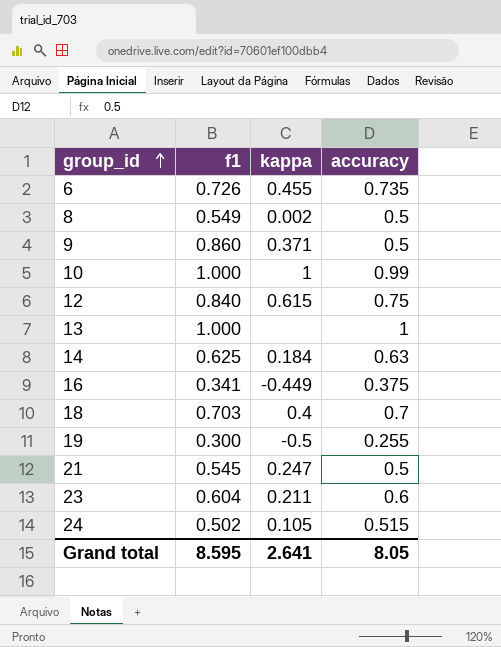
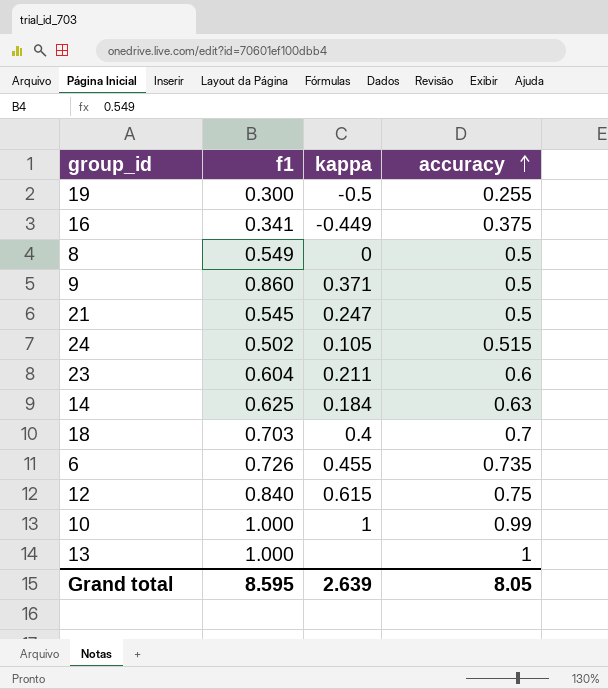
row order: group_id ascending -> accuracy ascending
8 | kappa: 0.002 -> 0
Grand total | kappa: 2.641 -> 2.639

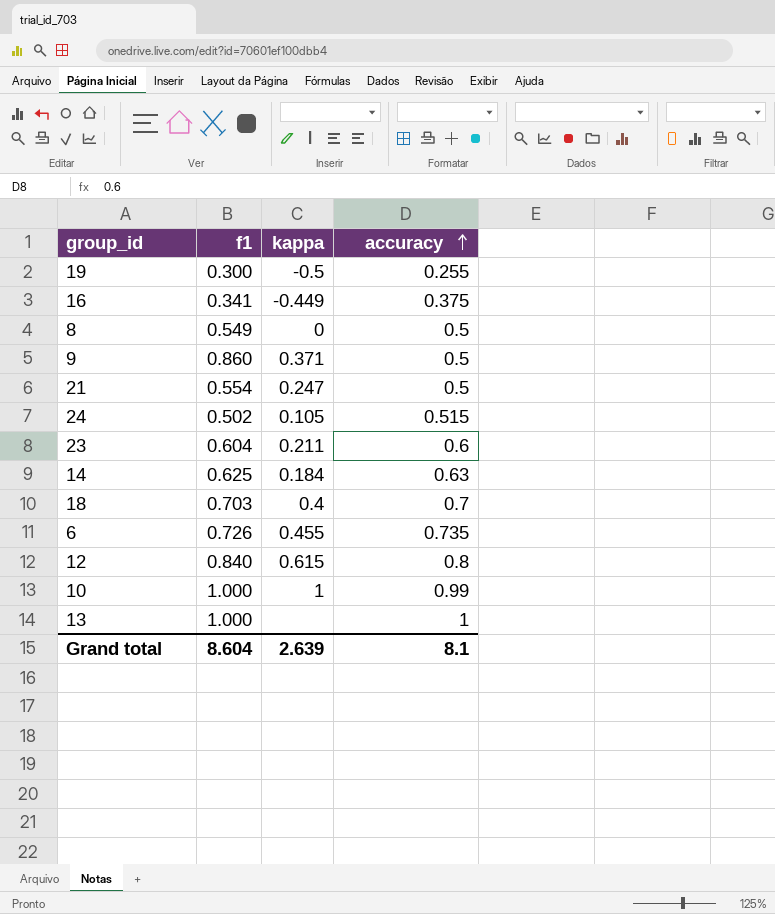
21 | f1: 0.545 -> 0.554
12 | accuracy: 0.75 -> 0.8
Grand total | f1: 8.595 -> 8.604
Grand total | accuracy: 8.05 -> 8.1

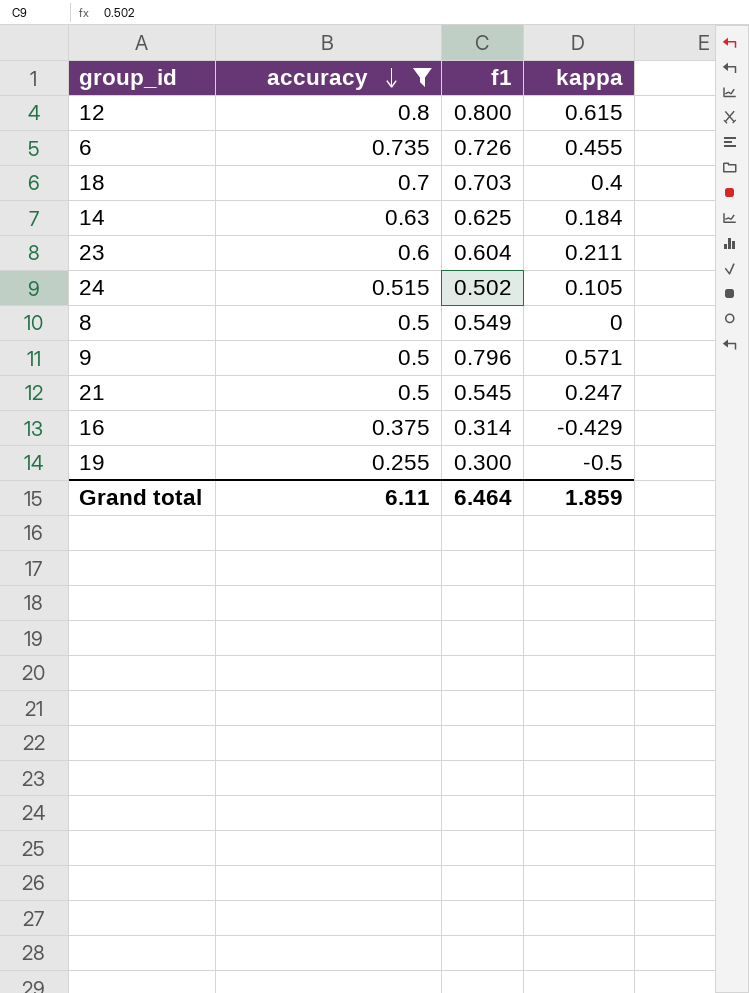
filter: none -> accuracy <= 0.8
row order: accuracy ascending -> accuracy descending
column accuracy | position: 4 -> 2
12 | f1: 0.840 -> 0.800
9 | f1: 0.860 -> 0.796
9 | kappa: 0.371 -> 0.571
21 | f1: 0.554 -> 0.545
16 | f1: 0.341 -> 0.314
16 | kappa: -0.449 -> -0.429
Grand total | accuracy: 8.1 -> 6.11
Grand total | f1: 8.604 -> 6.464
Grand total | kappa: 2.639 -> 1.859

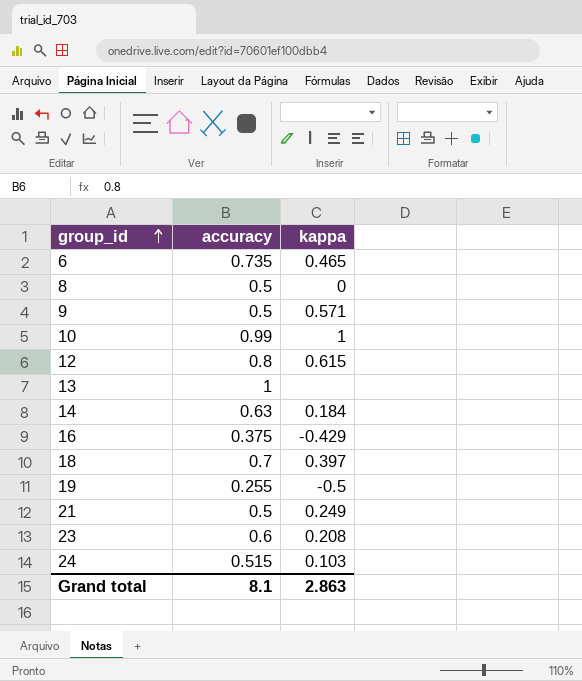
filter: accuracy <= 0.8 -> none
row order: accuracy descending -> group_id ascending
column f1 | position: 3 -> none
6 | kappa: 0.455 -> 0.465
18 | kappa: 0.4 -> 0.397
21 | kappa: 0.247 -> 0.249
23 | kappa: 0.211 -> 0.208
24 | kappa: 0.105 -> 0.103
Grand total | accuracy: 6.11 -> 8.1
Grand total | kappa: 1.859 -> 2.863

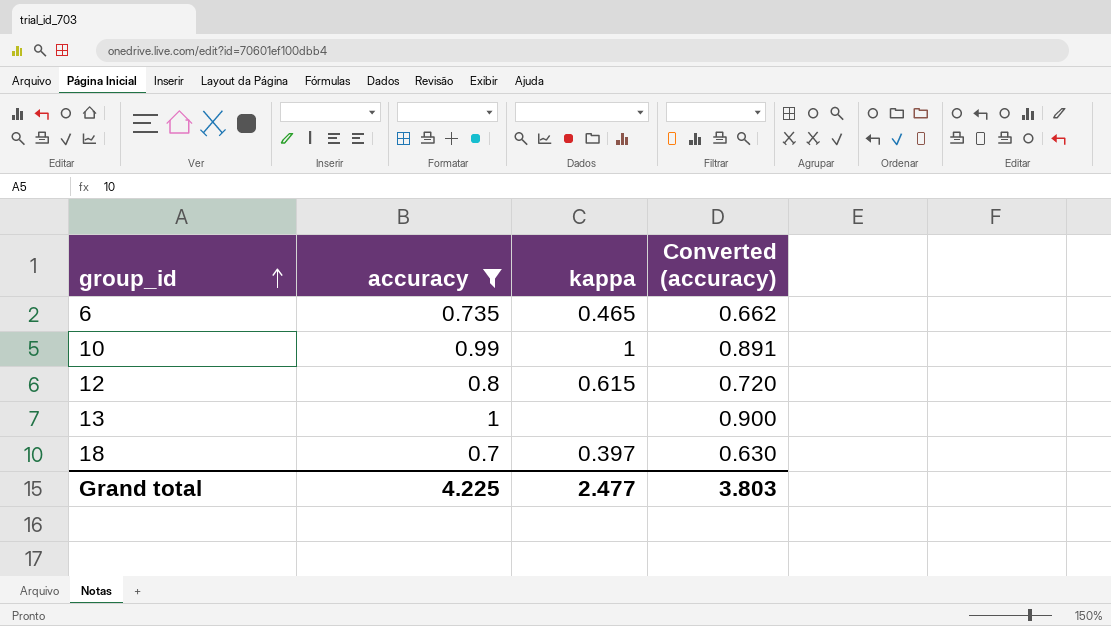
filter: none -> accuracy >= 0.7
column Converted (accuracy) | formula: none -> [accuracy] * 0.9
Grand total | accuracy: 8.1 -> 4.225
Grand total | kappa: 2.863 -> 2.477

